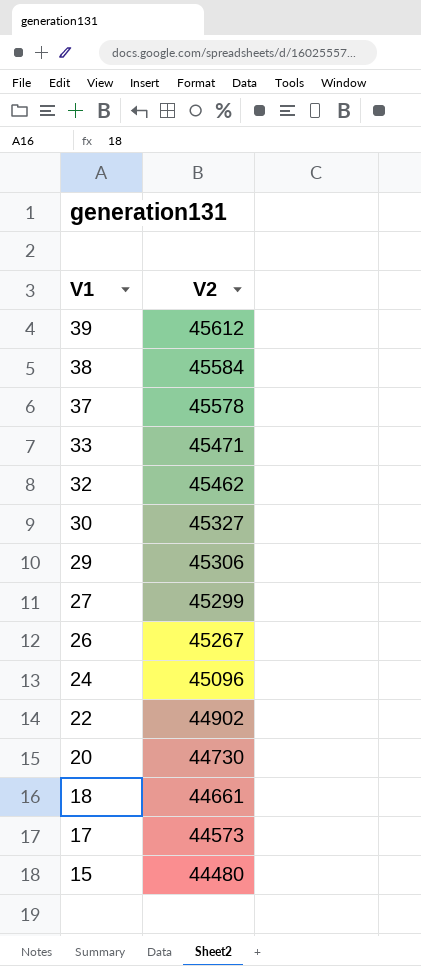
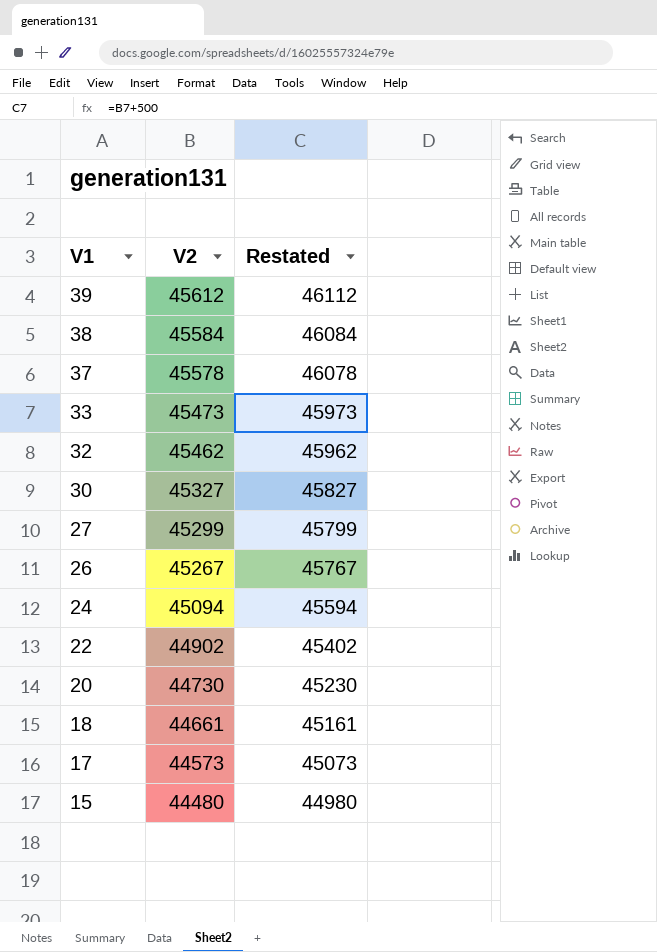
column Restated | formula: none -> [V2] + 500
row 29: 45306 -> none
33 | V2: 45471 -> 45473
24 | V2: 45096 -> 45094

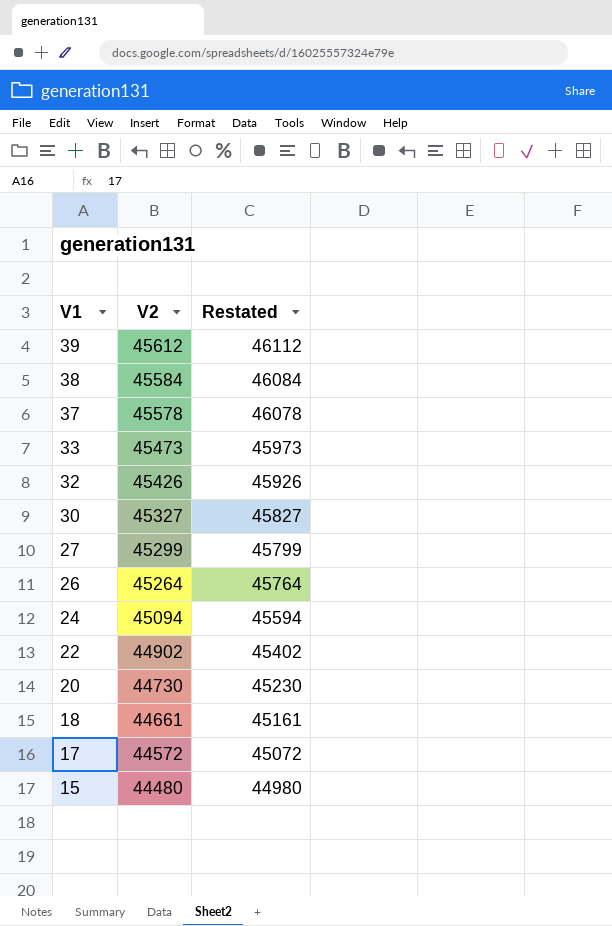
32 | V2: 45462 -> 45426
32 | Restated: 45962 -> 45926
26 | V2: 45267 -> 45264
26 | Restated: 45767 -> 45764
17 | V2: 44573 -> 44572
17 | Restated: 45073 -> 45072

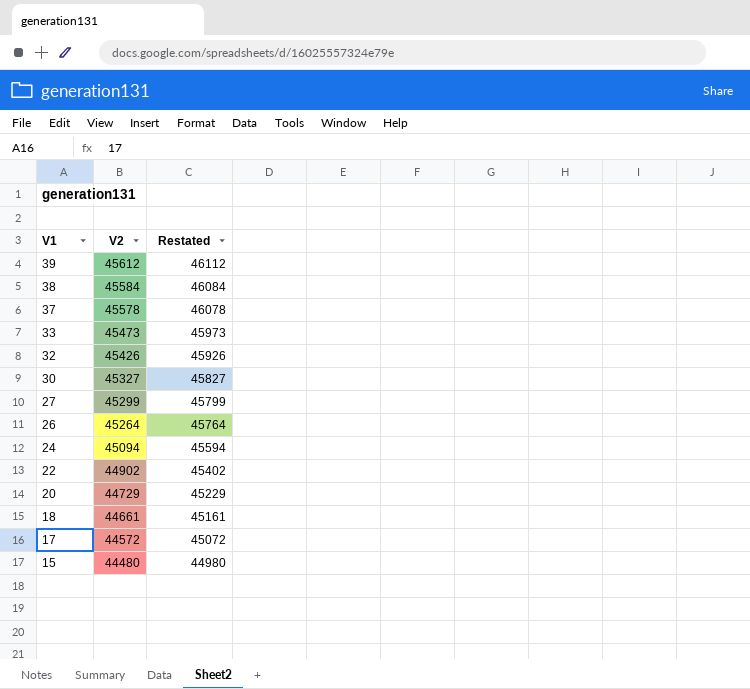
20 | V2: 44730 -> 44729
20 | Restated: 45230 -> 45229

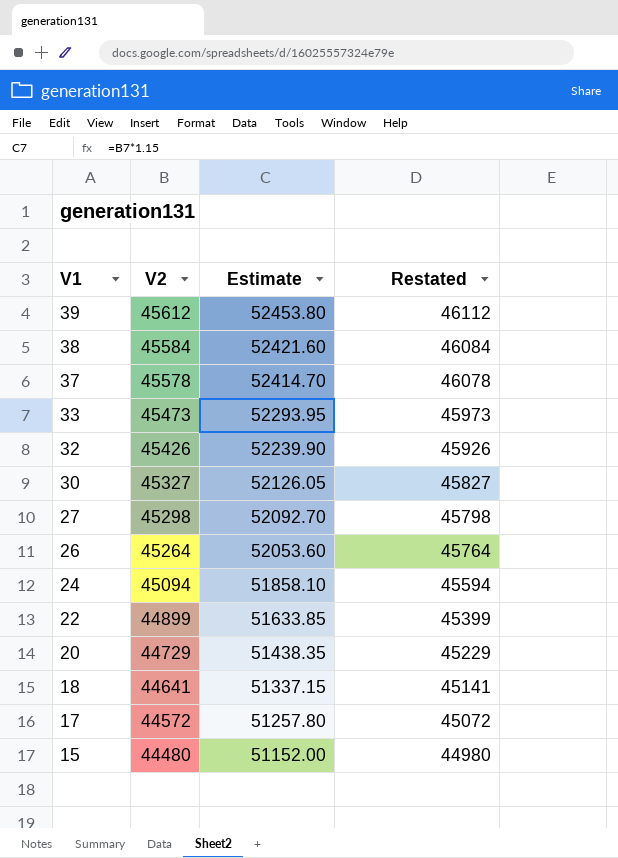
column Estimate | formula: none -> [V2] * 1.15
27 | V2: 45299 -> 45298
27 | Restated: 45799 -> 45798
22 | V2: 44902 -> 44899
22 | Restated: 45402 -> 45399
18 | V2: 44661 -> 44641
18 | Restated: 45161 -> 45141

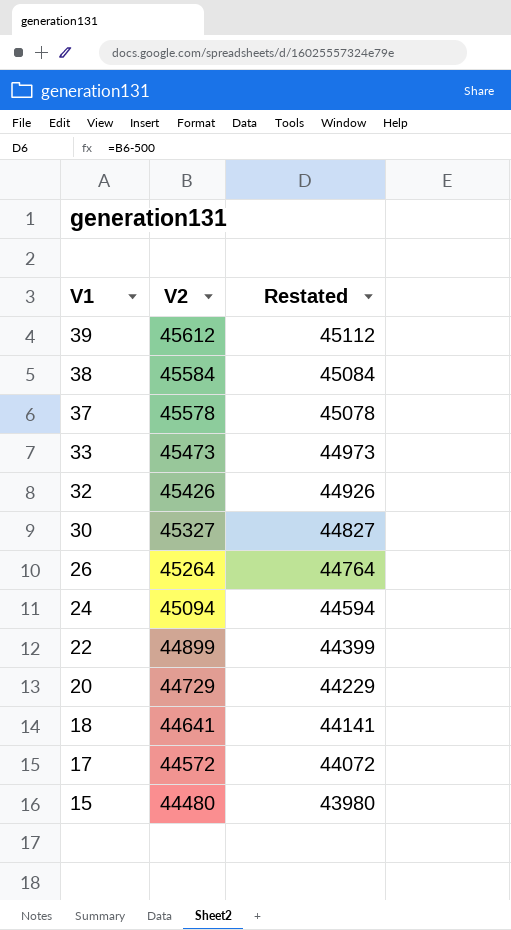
column Estimate | formula: [V2] * 1.15 -> none
column Restated | formula: [V2] + 500 -> [V2] - 500
row 27: 45298 | 52092.70 | 45798 -> none

